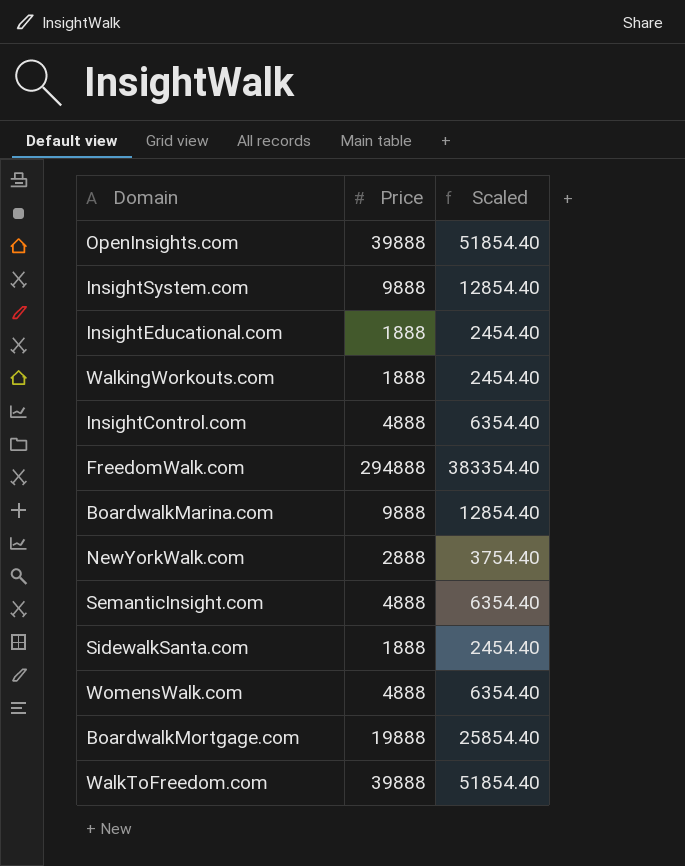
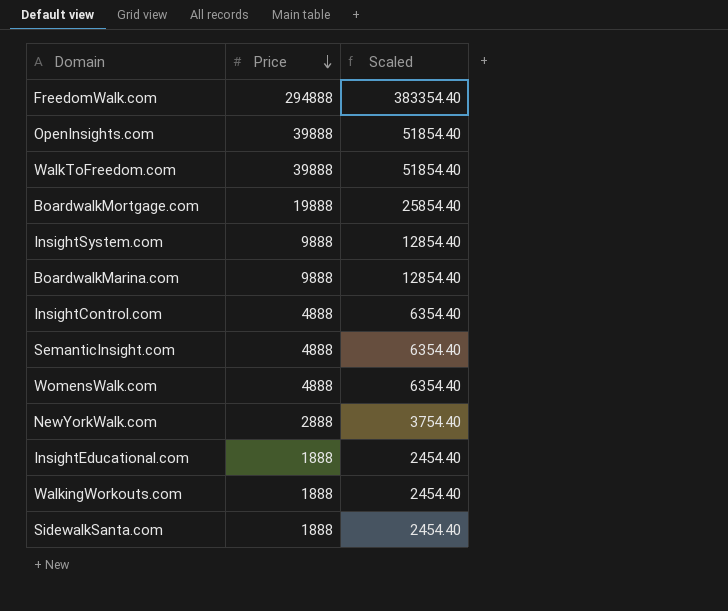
row order: none -> Price descending

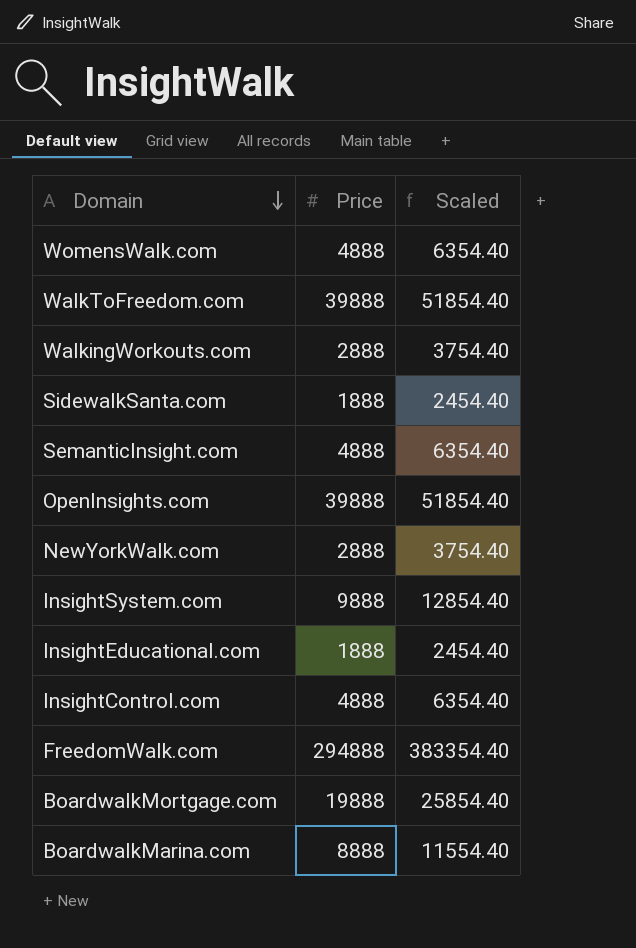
row order: Price descending -> Domain descending
WalkingWorkouts.com | Price: 1888 -> 2888
WalkingWorkouts.com | Scaled: 2454.40 -> 3754.40
BoardwalkMarina.com | Price: 9888 -> 8888
BoardwalkMarina.com | Scaled: 12854.40 -> 11554.40

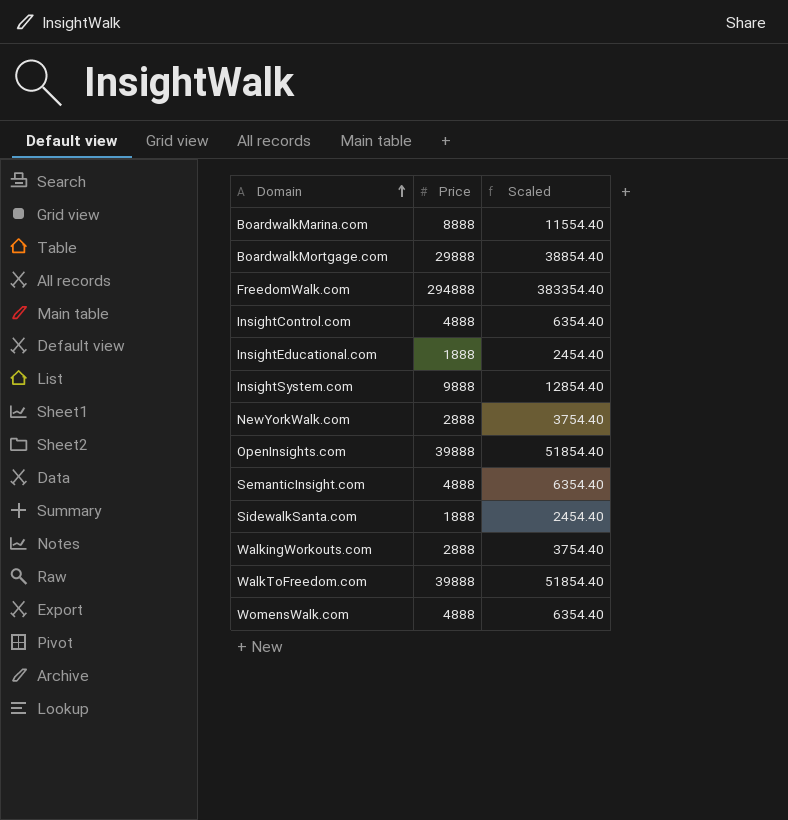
row order: Domain descending -> Domain ascending
BoardwalkMortgage.com | Price: 19888 -> 29888
BoardwalkMortgage.com | Scaled: 25854.40 -> 38854.40

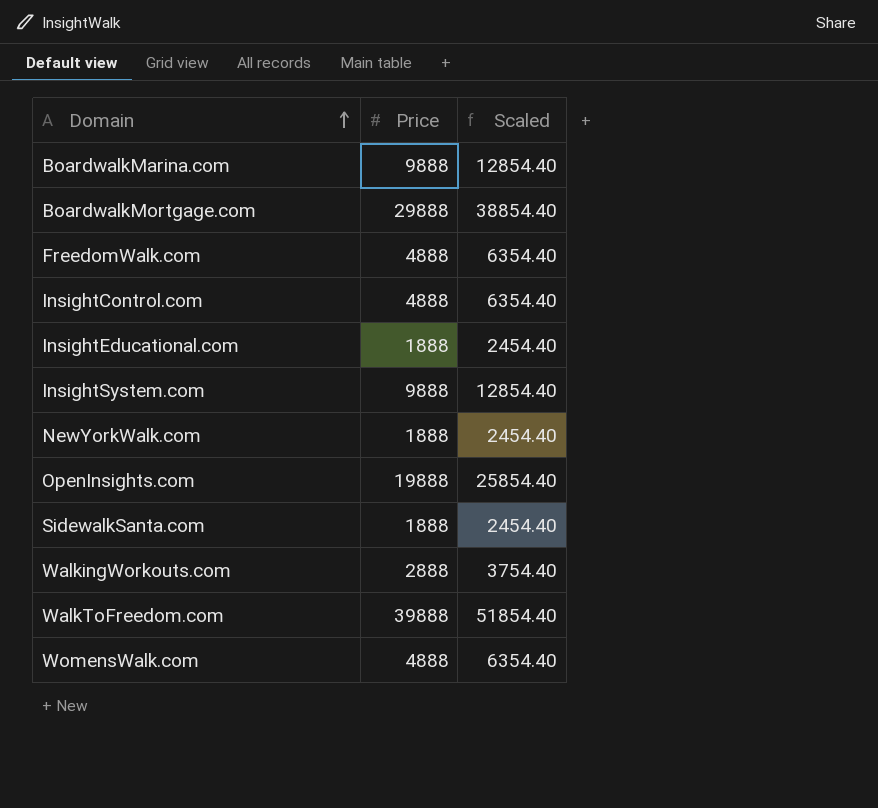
row SemanticInsight.com: 4888 | 6354.40 -> none
BoardwalkMarina.com | Price: 8888 -> 9888
BoardwalkMarina.com | Scaled: 11554.40 -> 12854.40
FreedomWalk.com | Price: 294888 -> 4888
FreedomWalk.com | Scaled: 383354.40 -> 6354.40
NewYorkWalk.com | Price: 2888 -> 1888
NewYorkWalk.com | Scaled: 3754.40 -> 2454.40
OpenInsights.com | Price: 39888 -> 19888
OpenInsights.com | Scaled: 51854.40 -> 25854.40

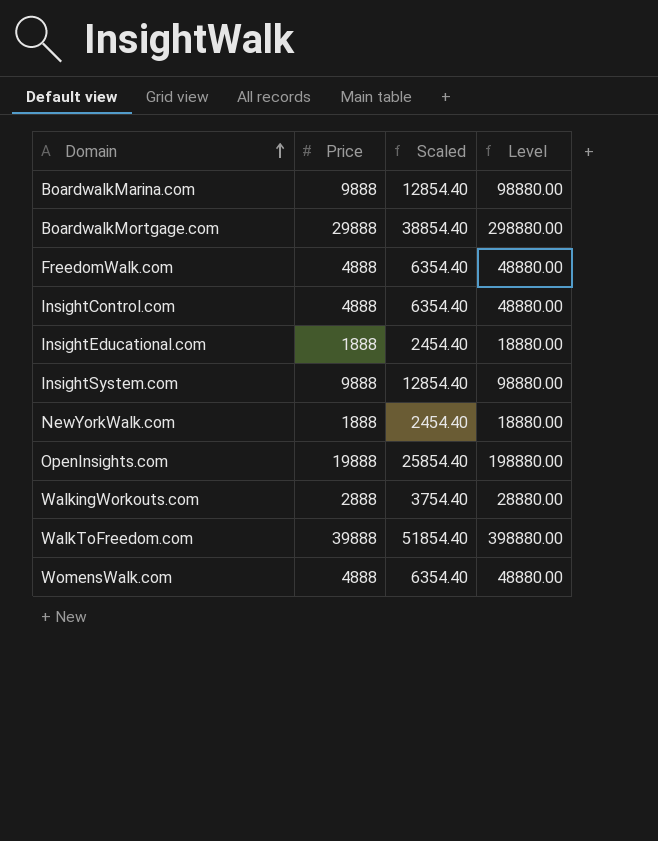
column Level | formula: none -> [Price] * 10
row SidewalkSanta.com: 1888 | 2454.40 -> none

